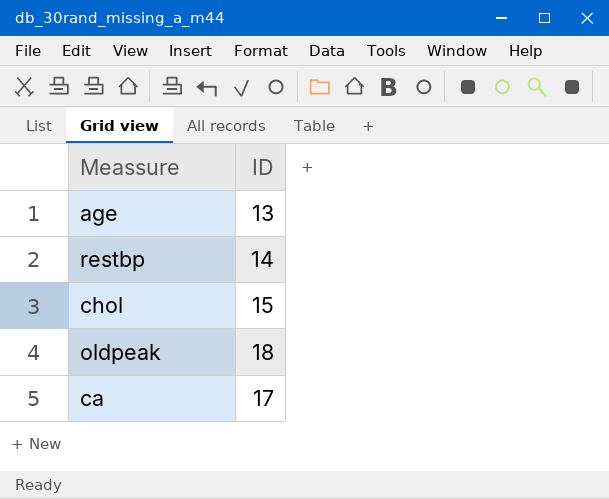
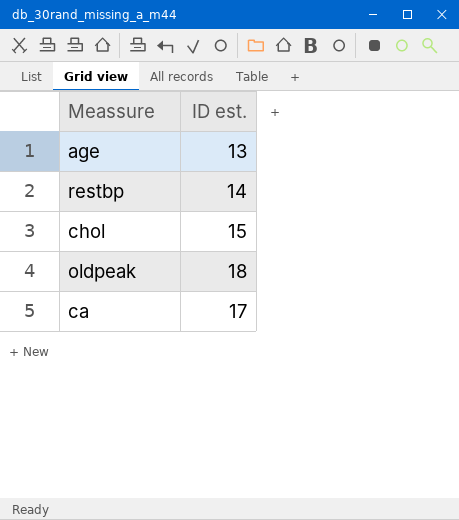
column name: ID -> ID est.

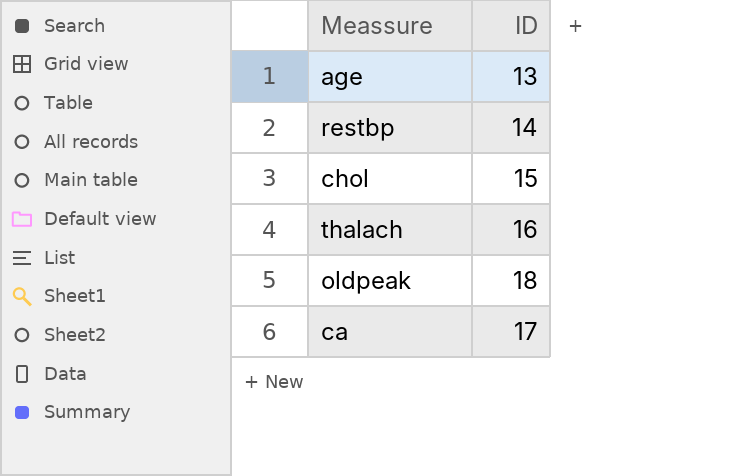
column name: ID est. -> ID
row thalach: none -> 16

